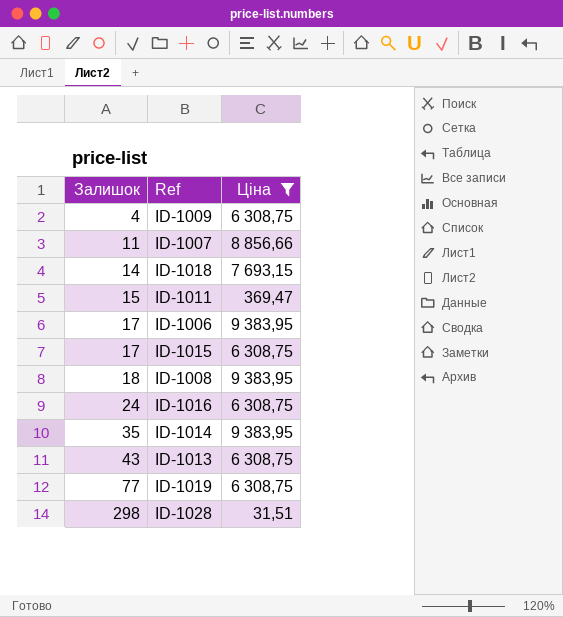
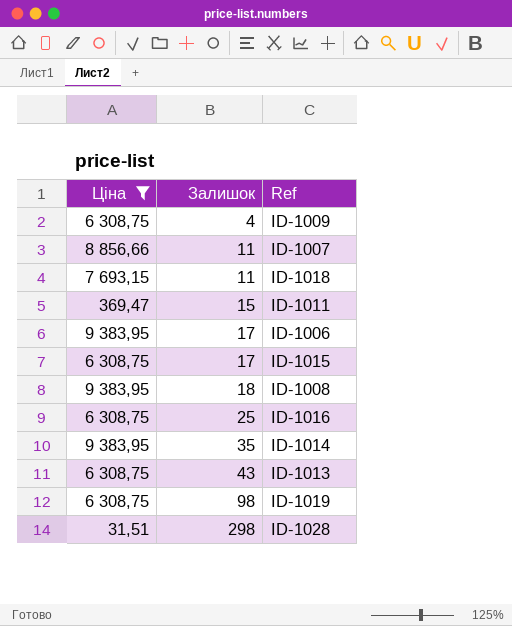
column Ціна | position: 3 -> 1
ID-1018 | Залишок: 14 -> 11
ID-1016 | Залишок: 24 -> 25
ID-1019 | Залишок: 77 -> 98

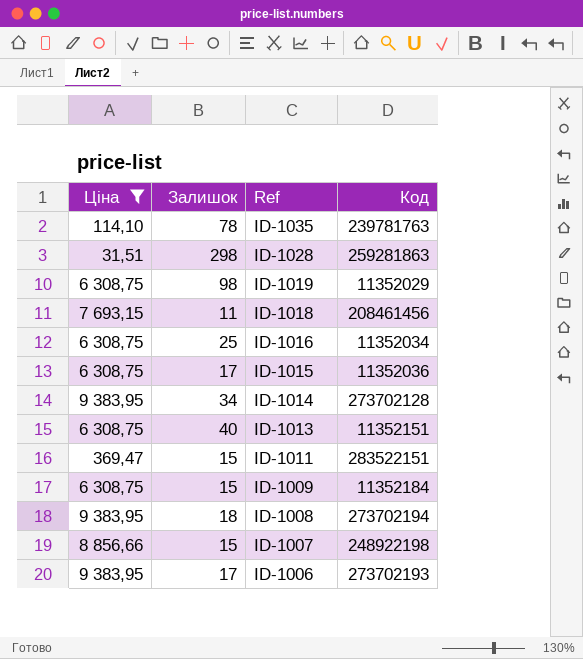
row order: Залишок ascending -> Ref descending
column Код | position: none -> 4
row ID-1035: none -> 114,10 | 78 | 239781763
ID-1014 | Залишок: 35 -> 34
ID-1013 | Залишок: 43 -> 40
ID-1009 | Залишок: 4 -> 15
ID-1007 | Залишок: 11 -> 15

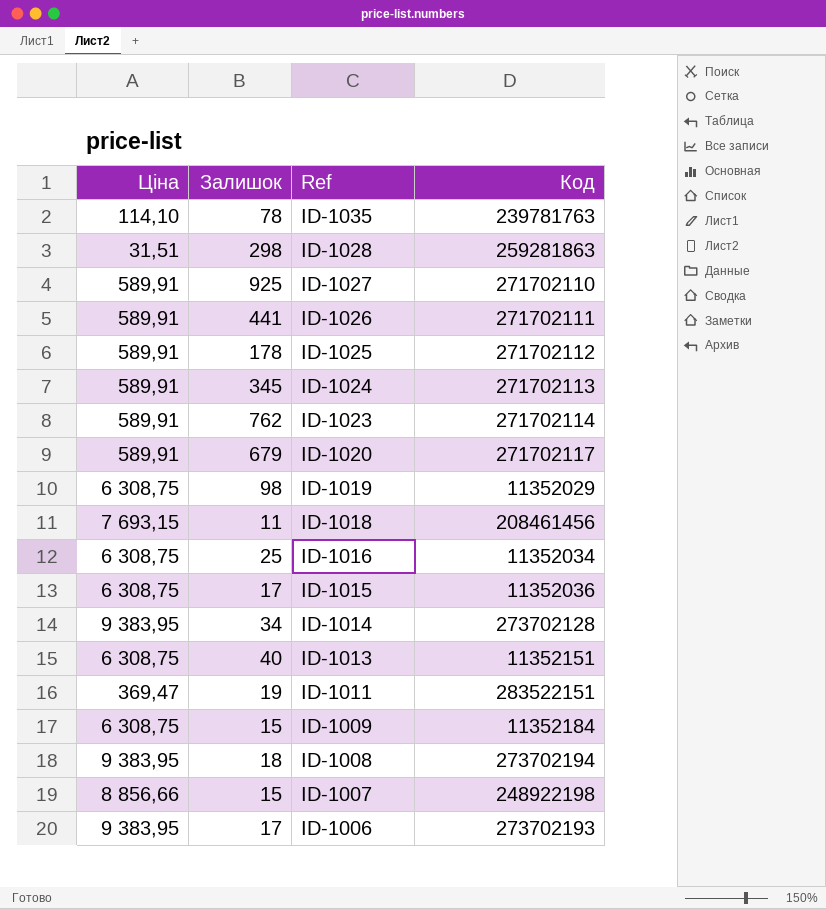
filter: Ціна != 589,91 -> none
ID-1011 | Залишок: 15 -> 19

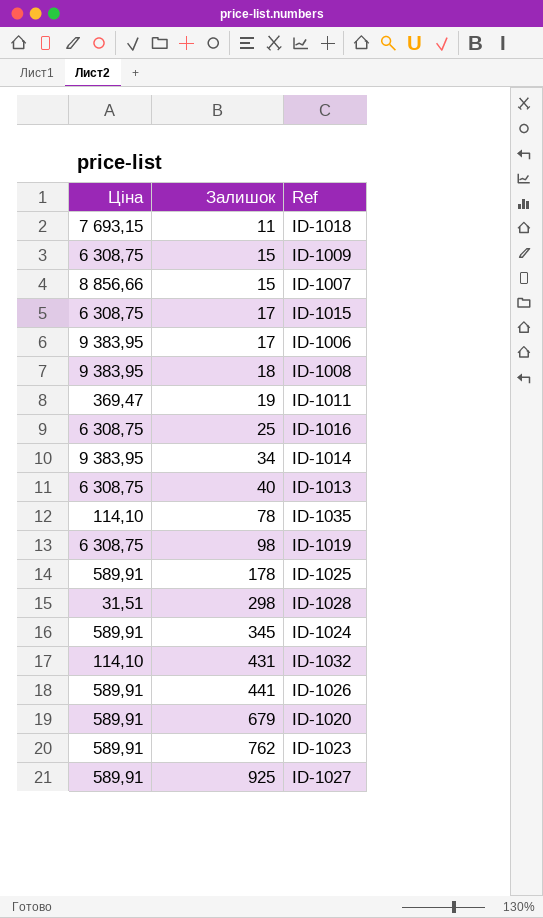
row order: Ref descending -> Залишок ascending
column Код | position: 4 -> none
row ID-1032: none -> 114,10 | 431

